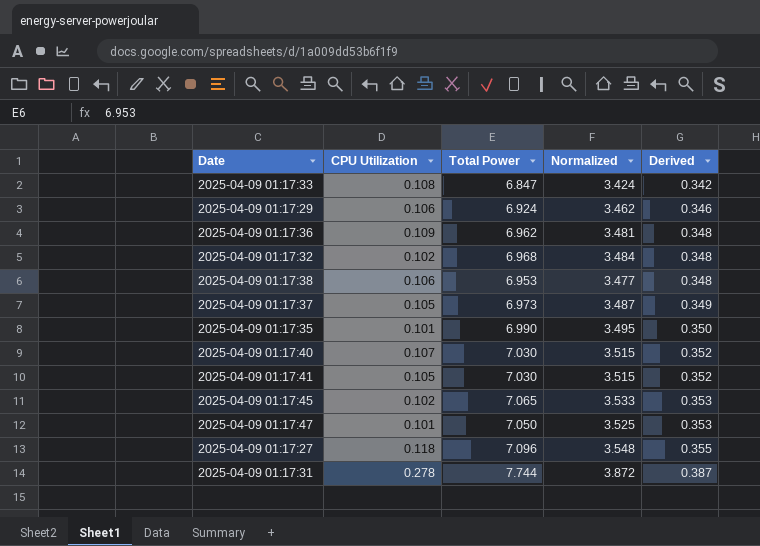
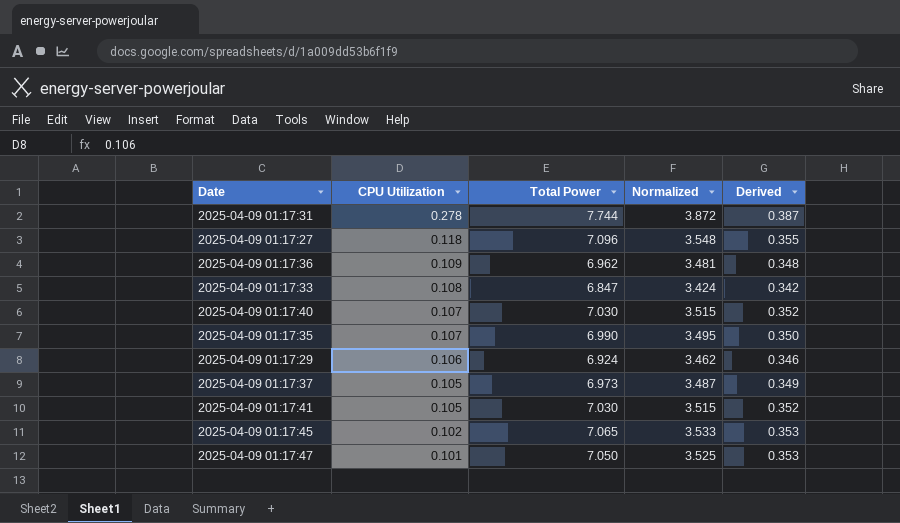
row order: Derived ascending -> CPU Utilization descending
row 2025-04-09 01:17:32: 0.102 | 6.968 | 3.484 | 0.348 -> none
row 2025-04-09 01:17:38: 0.106 | 6.953 | 3.477 | 0.348 -> none
2025-04-09 01:17:35 | CPU Utilization: 0.101 -> 0.107

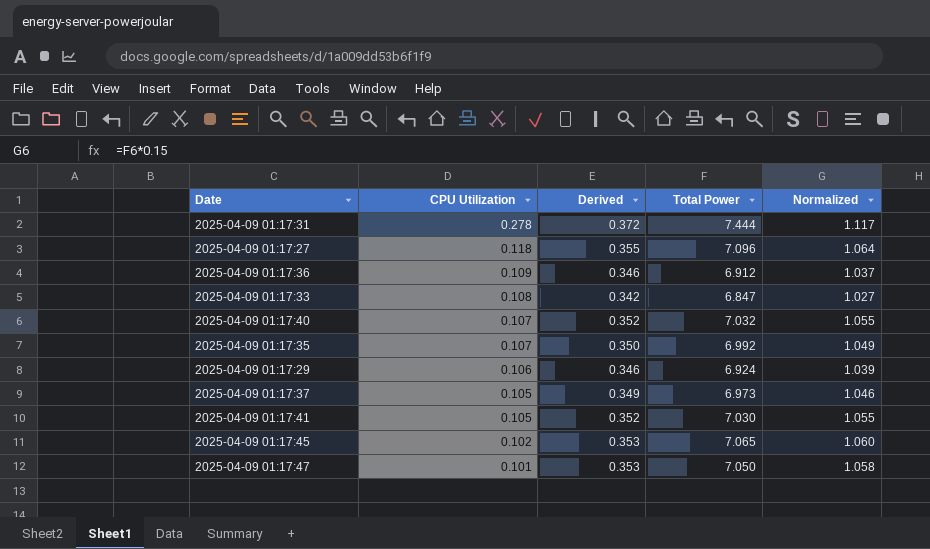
column Derived | position: 5 -> 3
column Normalized | formula: [Total Power] * 0.5 -> [Total Power] * 0.15
2025-04-09 01:17:31 | Derived: 0.387 -> 0.372
2025-04-09 01:17:31 | Total Power: 7.744 -> 7.444
2025-04-09 01:17:36 | Derived: 0.348 -> 0.346
2025-04-09 01:17:36 | Total Power: 6.962 -> 6.912
2025-04-09 01:17:40 | Total Power: 7.030 -> 7.032
2025-04-09 01:17:35 | Total Power: 6.990 -> 6.992

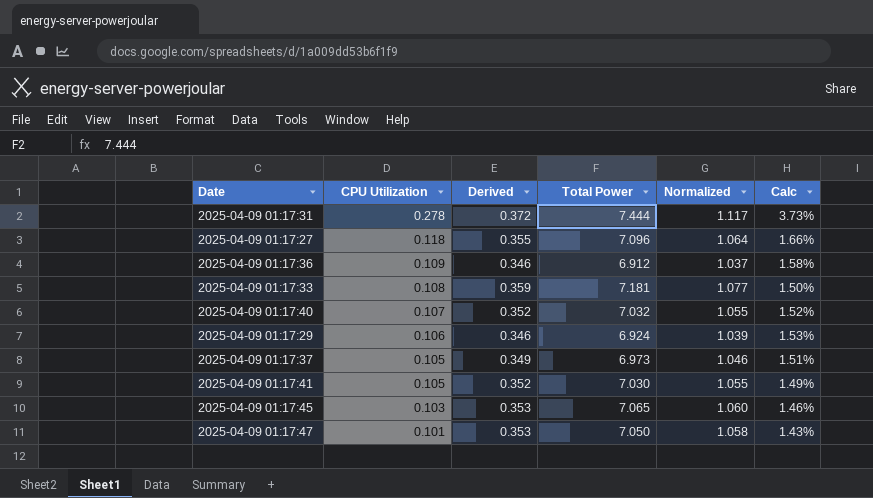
column Calc | formula: none -> [CPU Utilization] / [Total Power]
row 2025-04-09 01:17:35: 0.107 | 0.350 | 6.992 | 1.049 -> none
2025-04-09 01:17:33 | Derived: 0.342 -> 0.359
2025-04-09 01:17:33 | Total Power: 6.847 -> 7.181
2025-04-09 01:17:33 | Normalized: 1.027 -> 1.077
2025-04-09 01:17:45 | CPU Utilization: 0.102 -> 0.103

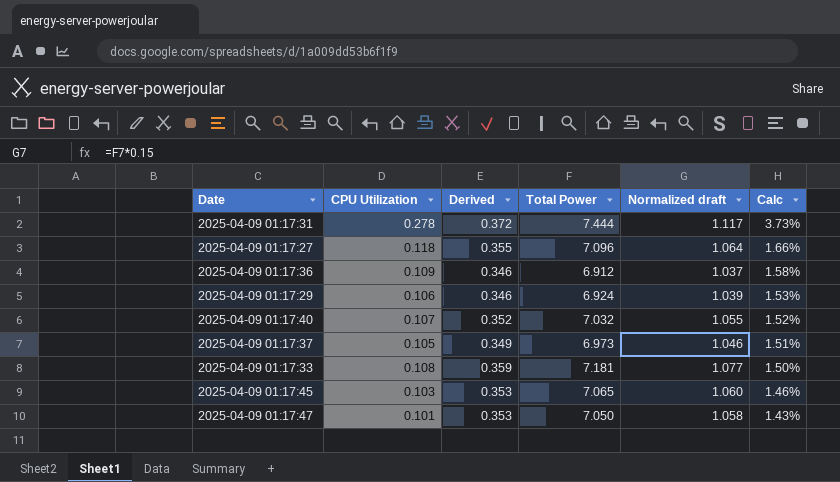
row order: CPU Utilization descending -> Calc descending
column name: Normalized -> Normalized draft
row 2025-04-09 01:17:41: 0.105 | 0.352 | 7.030 | 1.055 | 1.49% -> none

